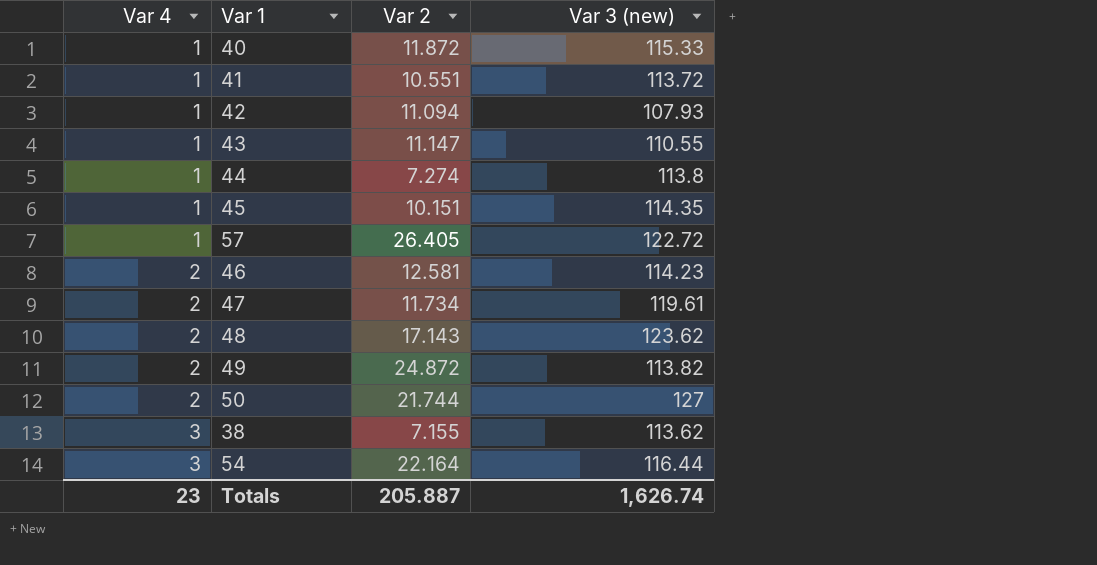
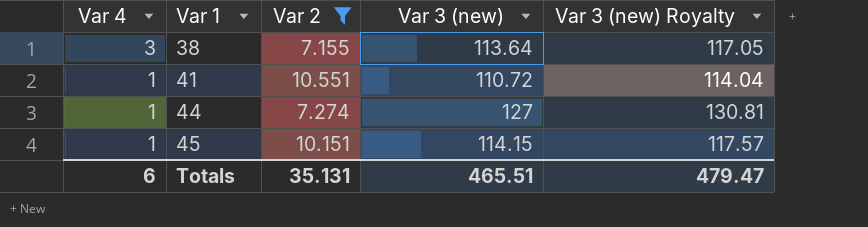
filter: none -> Var 2 <= 10.551
row order: Var 4 ascending -> Var 4 descending
column Var 3 (new) Royalty | formula: none -> [Var 3 (new)] * 1.03
38 | Var 3 (new): 113.62 -> 113.64
41 | Var 3 (new): 113.72 -> 110.72
44 | Var 3 (new): 113.8 -> 127
45 | Var 3 (new): 114.35 -> 114.15
Totals | Var 4: 23 -> 6
Totals | Var 2: 205.887 -> 35.131
Totals | Var 3 (new): 1,626.74 -> 465.51

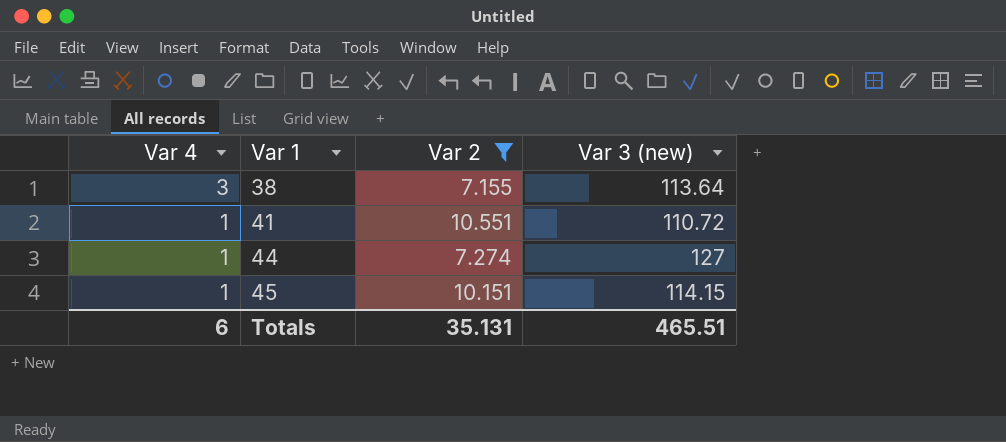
column Var 3 (new) Royalty | formula: [Var 3 (new)] * 1.03 -> none

